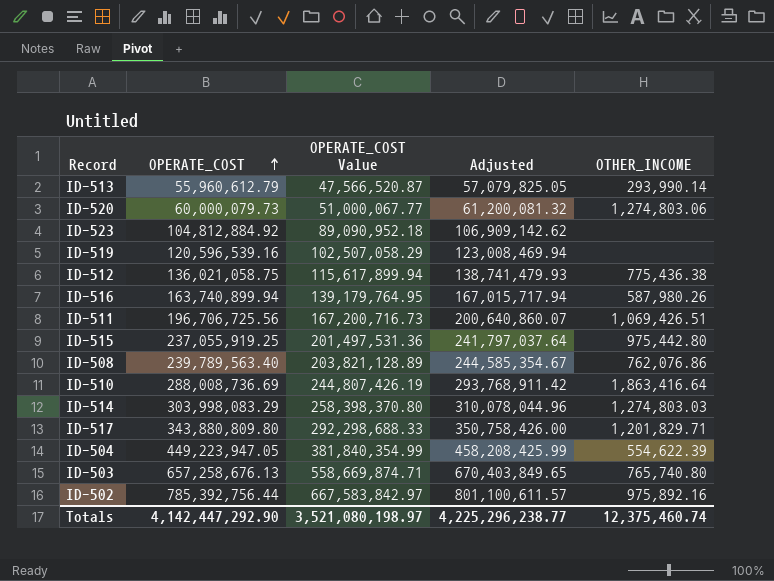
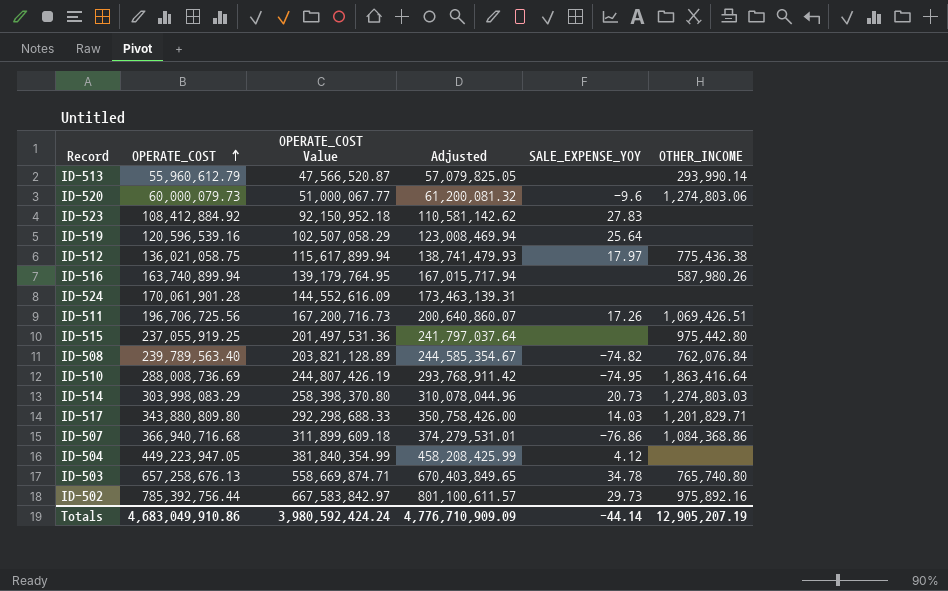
column SALE_EXPENSE_YOY | position: none -> 5
ID-523 | OPERATE_COST: 104,812,884.92 -> 108,412,884.92
ID-523 | OPERATE_COST Value: 89,090,952.18 -> 92,150,952.18
ID-523 | Adjusted: 106,909,142.62 -> 110,581,142.62
row ID-524: none -> 170,061,901.28 | 144,552,616.09 | 173,463,139.31 | none | none
ID-508 | OTHER_INCOME: 762,076.86 -> 762,076.84
row ID-507: none -> 366,940,716.68 | 311,899,609.18 | 374,279,531.01 | -76.86 | 1,084,368.86
ID-504 | OTHER_INCOME: 554,622.39 -> none
Totals | OPERATE_COST: 4,142,447,292.90 -> 4,683,049,910.86
Totals | OPERATE_COST Value: 3,521,080,198.97 -> 3,980,592,424.24
Totals | Adjusted: 4,225,296,238.77 -> 4,776,710,909.09
Totals | OTHER_INCOME: 12,375,460.74 -> 12,905,207.19

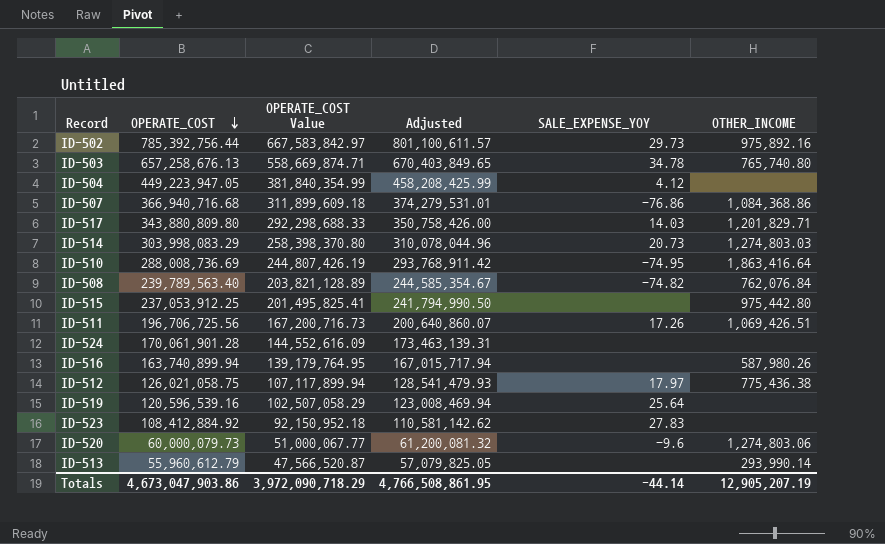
row order: OPERATE_COST ascending -> OPERATE_COST descending
ID-515 | OPERATE_COST: 237,055,919.25 -> 237,053,912.25
ID-515 | OPERATE_COST Value: 201,497,531.36 -> 201,495,825.41
ID-515 | Adjusted: 241,797,037.64 -> 241,794,990.50
ID-512 | OPERATE_COST: 136,021,058.75 -> 126,021,058.75
ID-512 | OPERATE_COST Value: 115,617,899.94 -> 107,117,899.94
ID-512 | Adjusted: 138,741,479.93 -> 128,541,479.93
Totals | OPERATE_COST: 4,683,049,910.86 -> 4,673,047,903.86
Totals | OPERATE_COST Value: 3,980,592,424.24 -> 3,972,090,718.29
Totals | Adjusted: 4,776,710,909.09 -> 4,766,508,861.95

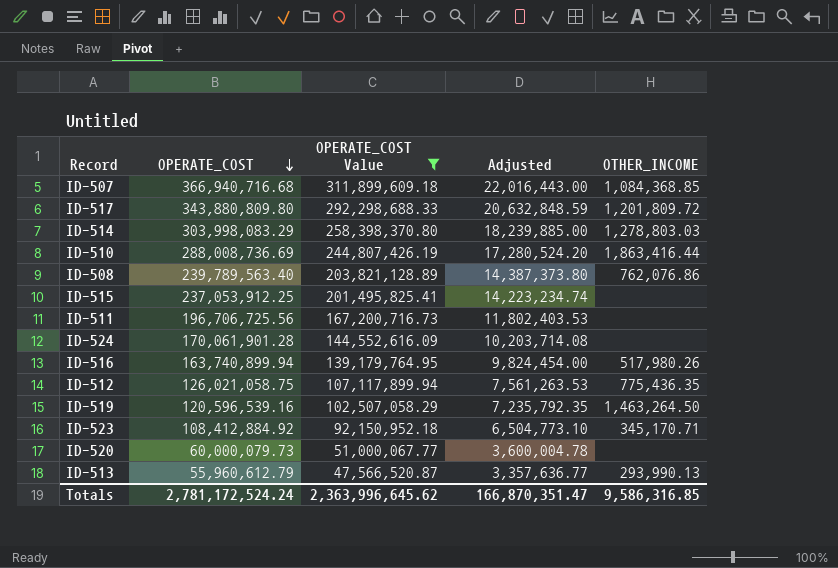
filter: none -> OPERATE_COST Value <= 311,899,609.18
column SALE_EXPENSE_YOY | position: 5 -> none
column Adjusted | formula: [OPERATE_COST] * 1.02 -> [OPERATE_COST] * 0.06
ID-507 | OTHER_INCOME: 1,084,368.86 -> 1,084,368.85
ID-517 | OTHER_INCOME: 1,201,829.71 -> 1,201,809.72
ID-514 | OTHER_INCOME: 1,274,803.03 -> 1,278,803.03
ID-510 | OTHER_INCOME: 1,863,416.64 -> 1,863,416.44
ID-508 | OTHER_INCOME: 762,076.84 -> 762,076.86
ID-515 | OTHER_INCOME: 975,442.80 -> none
ID-511 | OTHER_INCOME: 1,069,426.51 -> none
ID-516 | OTHER_INCOME: 587,980.26 -> 517,980.26
ID-512 | OTHER_INCOME: 775,436.38 -> 775,436.35
ID-519 | OTHER_INCOME: none -> 1,463,264.50
ID-523 | OTHER_INCOME: none -> 345,170.71
ID-520 | OTHER_INCOME: 1,274,803.06 -> none
ID-513 | OTHER_INCOME: 293,990.14 -> 293,990.13
Totals | OPERATE_COST: 4,673,047,903.86 -> 2,781,172,524.24
Totals | OPERATE_COST Value: 3,972,090,718.29 -> 2,363,996,645.62
Totals | Adjusted: 4,766,508,861.95 -> 166,870,351.47
Totals | OTHER_INCOME: 12,905,207.19 -> 9,586,316.85

